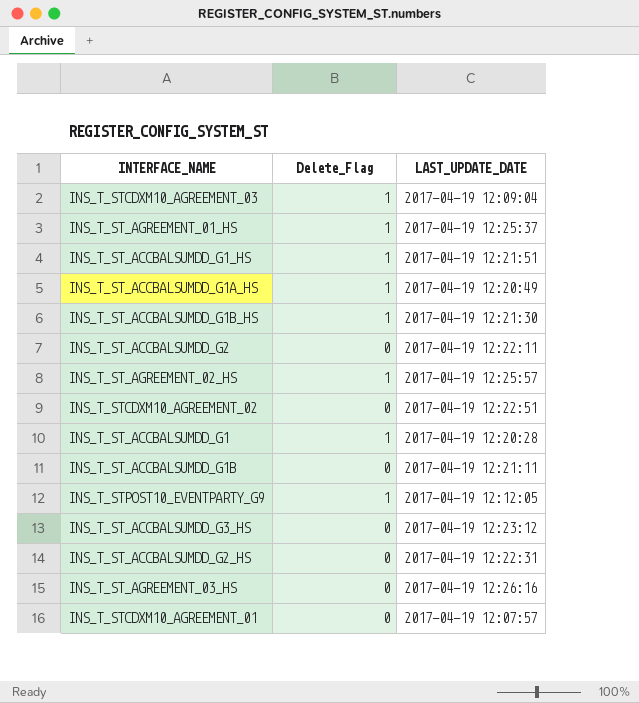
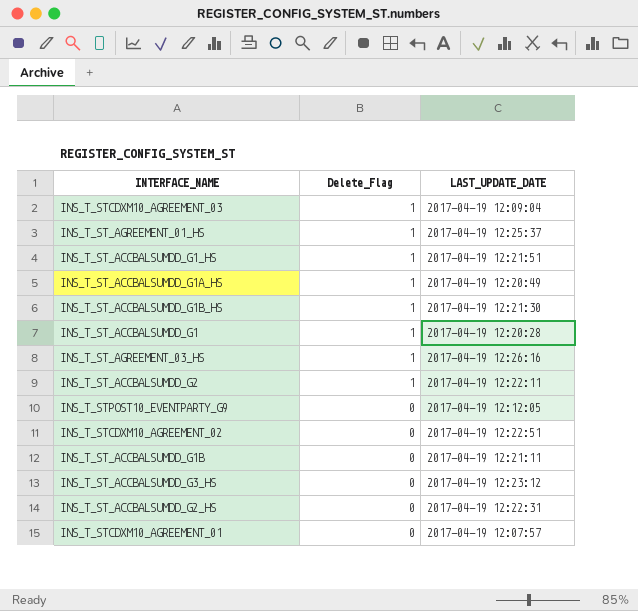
row order: none -> Delete_Flag descending
row INS_T_ST_AGREEMENT_02_HS: 1 | 2017-04-19 12:25:57 -> none
INS_T_ST_AGREEMENT_03_HS | Delete_Flag: 0 -> 1
INS_T_ST_ACCBALSUMDD_G2 | Delete_Flag: 0 -> 1
INS_T_STPOST10_EVENTPARTY_G9 | Delete_Flag: 1 -> 0

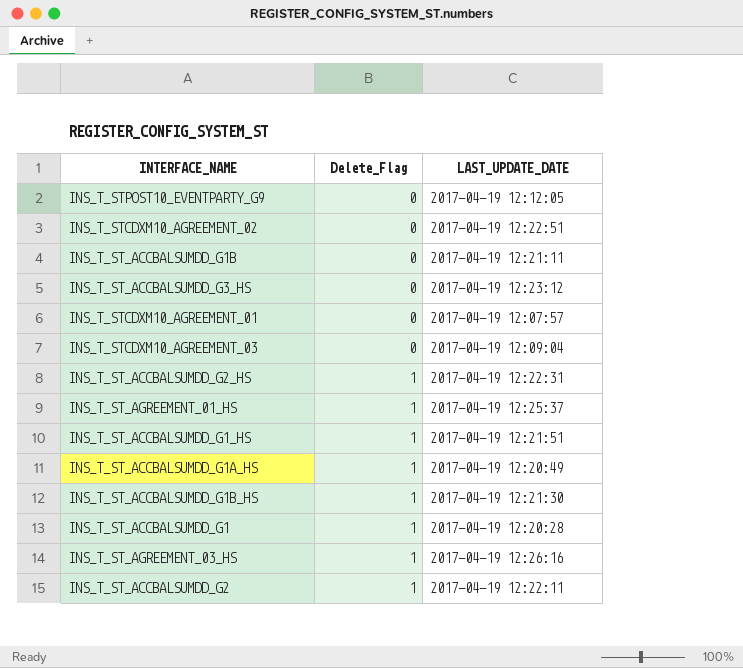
row order: Delete_Flag descending -> Delete_Flag ascending
INS_T_STCDXM10_AGREEMENT_03 | Delete_Flag: 1 -> 0
INS_T_ST_ACCBALSUMDD_G2_HS | Delete_Flag: 0 -> 1

